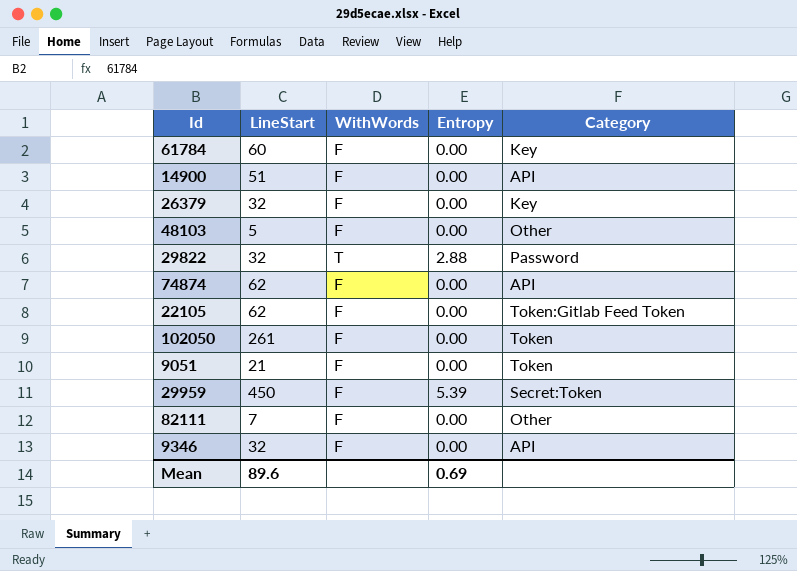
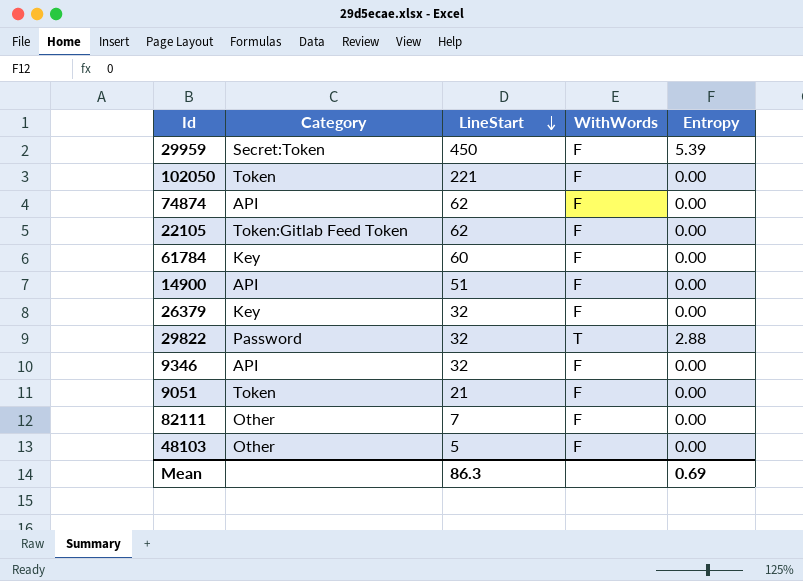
row order: none -> LineStart descending
column Category | position: 5 -> 2
102050 | LineStart: 261 -> 221
Mean | LineStart: 89.6 -> 86.3

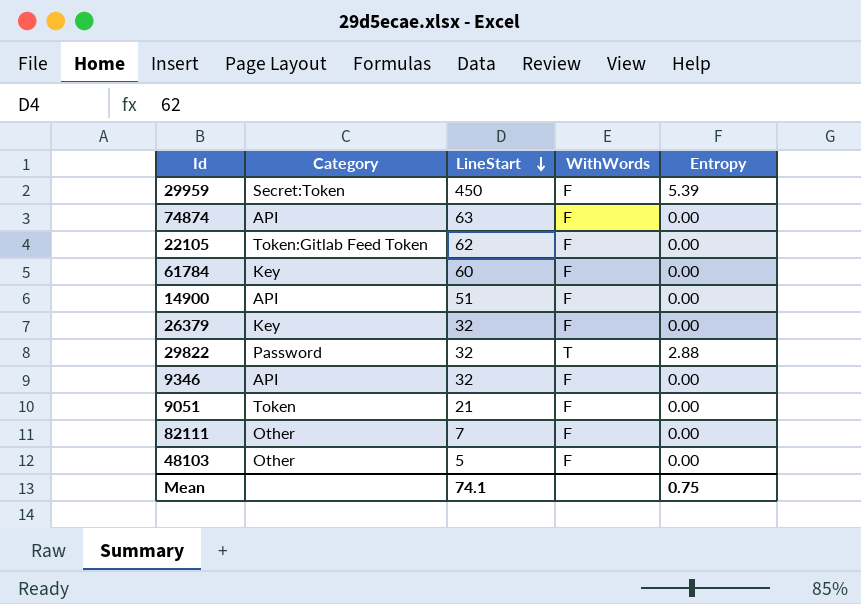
row 102050: Token | 221 | F | 0.00 -> none
74874 | LineStart: 62 -> 63
Mean | LineStart: 86.3 -> 74.1
Mean | Entropy: 0.69 -> 0.75

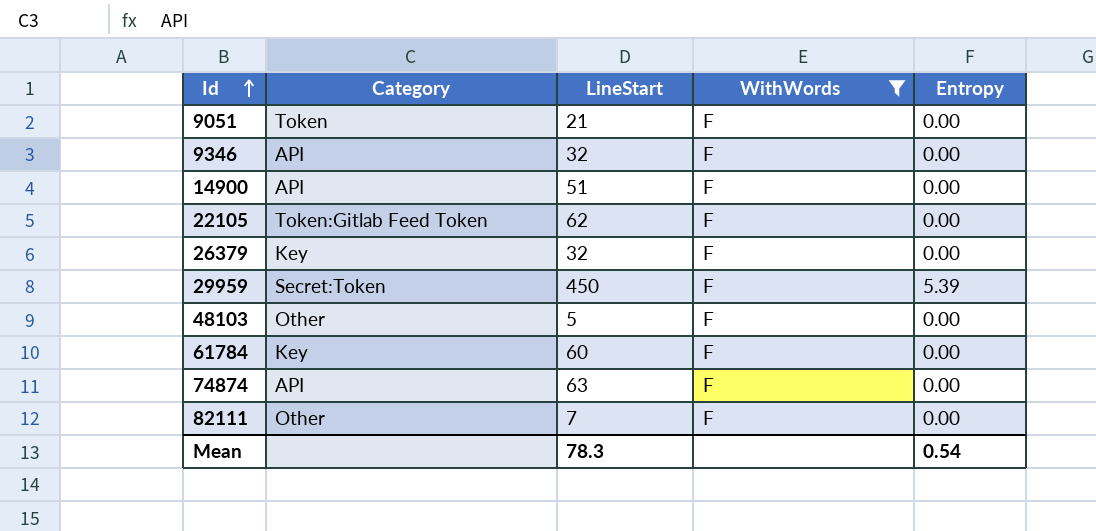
filter: none -> WithWords = F
row order: LineStart descending -> Id ascending
Mean | LineStart: 74.1 -> 78.3
Mean | Entropy: 0.75 -> 0.54

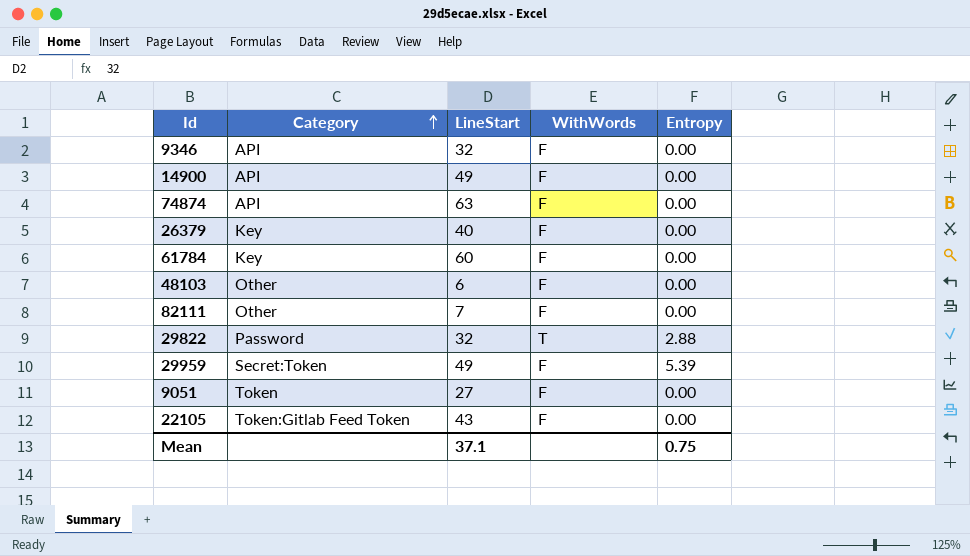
filter: WithWords = F -> none
row order: Id ascending -> Category ascending
14900 | LineStart: 51 -> 49
26379 | LineStart: 32 -> 40
48103 | LineStart: 5 -> 6
29959 | LineStart: 450 -> 49
9051 | LineStart: 21 -> 27
22105 | LineStart: 62 -> 43
Mean | LineStart: 78.3 -> 37.1
Mean | Entropy: 0.54 -> 0.75

